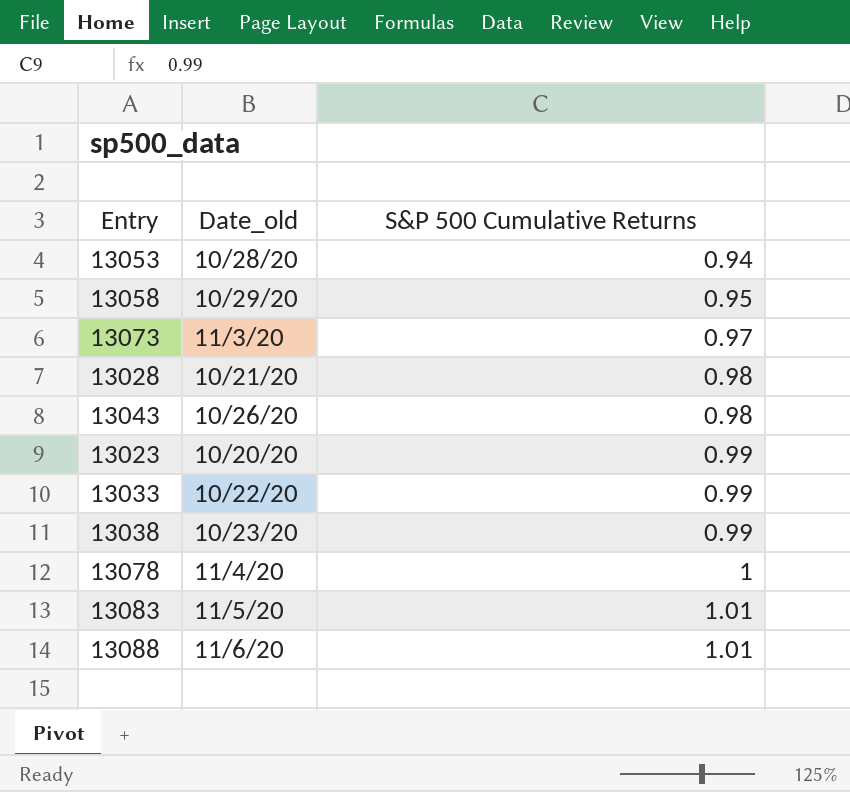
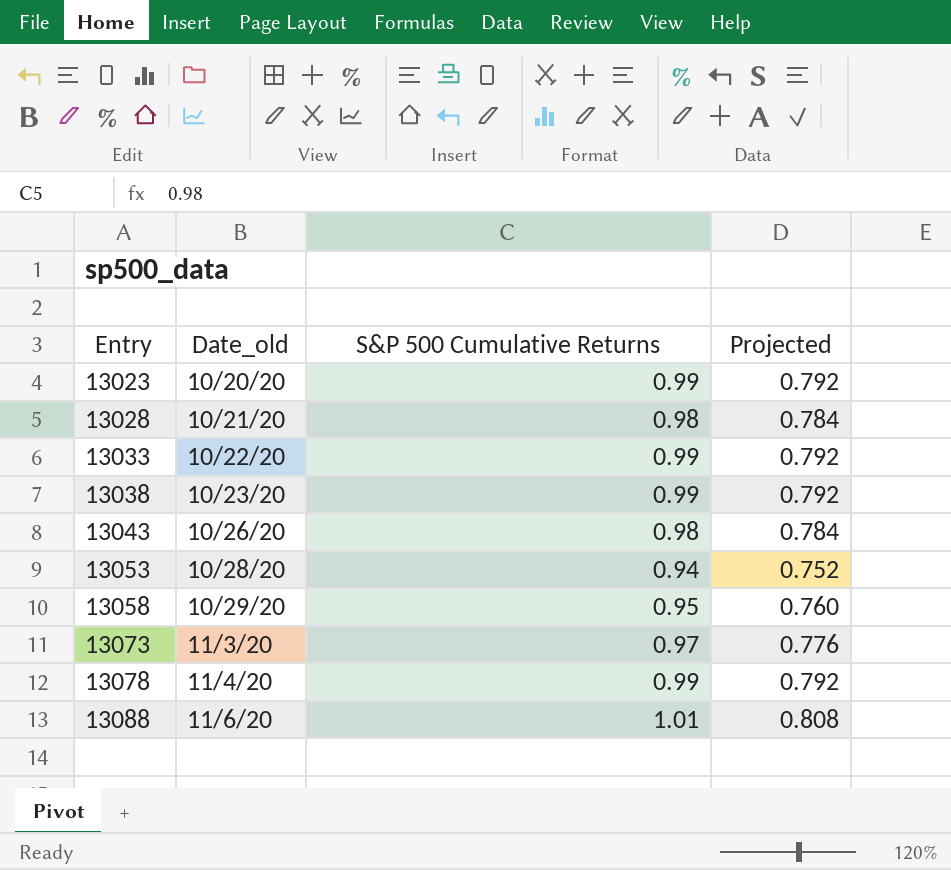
row order: S&P 500 Cumulative Returns ascending -> Entry ascending
column Projected | formula: none -> [S&P 500 Cumulative Returns] * 0.8
row 13083: 11/5/20 | 1.01 -> none
13078 | S&P 500 Cumulative Returns: 1 -> 0.99

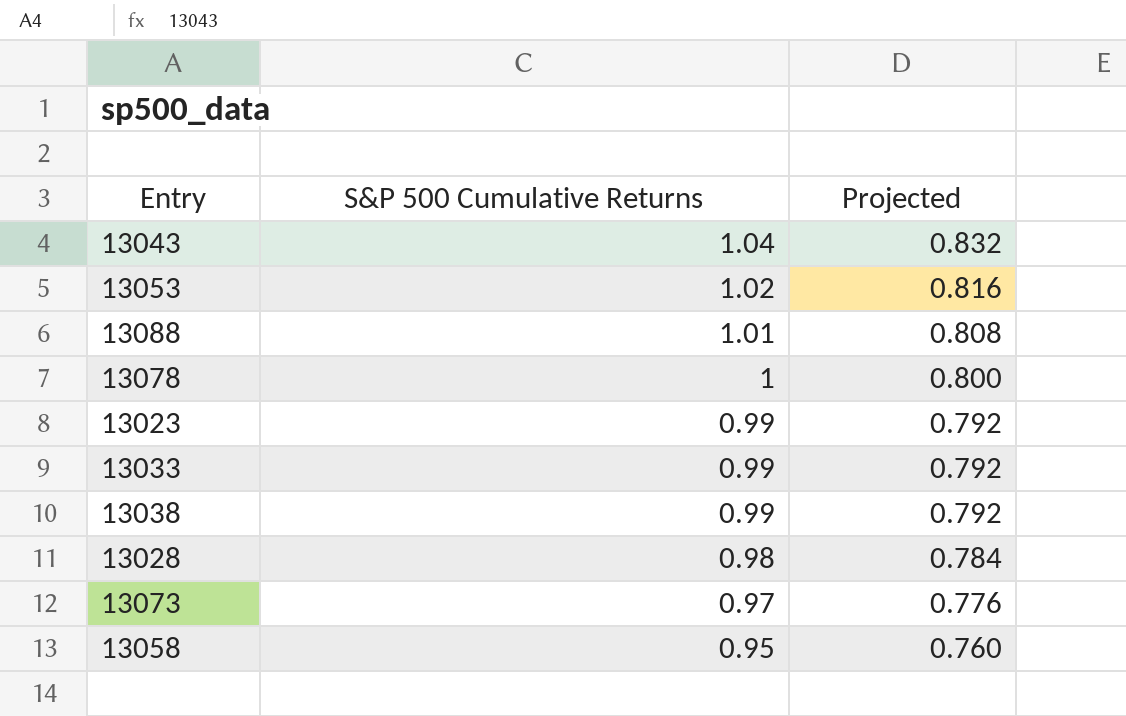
row order: Entry ascending -> S&P 500 Cumulative Returns descending
column Date_old | position: 2 -> none
13043 | S&P 500 Cumulative Returns: 0.98 -> 1.04
13043 | Projected: 0.784 -> 0.832
13053 | S&P 500 Cumulative Returns: 0.94 -> 1.02
13053 | Projected: 0.752 -> 0.816
13078 | S&P 500 Cumulative Returns: 0.99 -> 1
13078 | Projected: 0.792 -> 0.800

